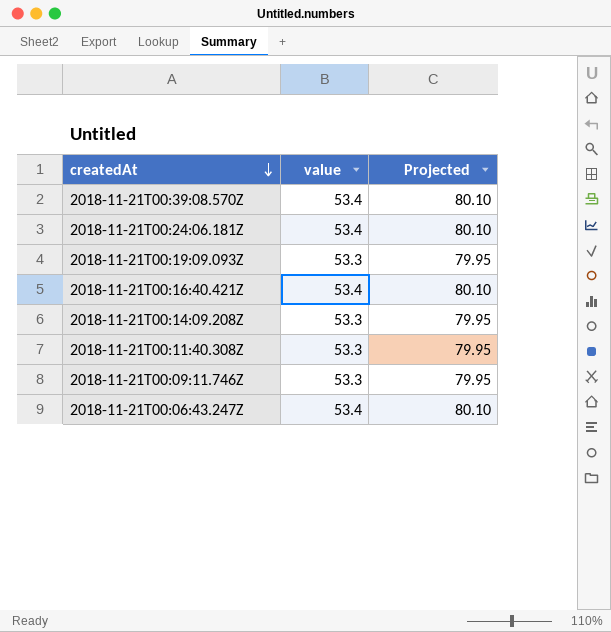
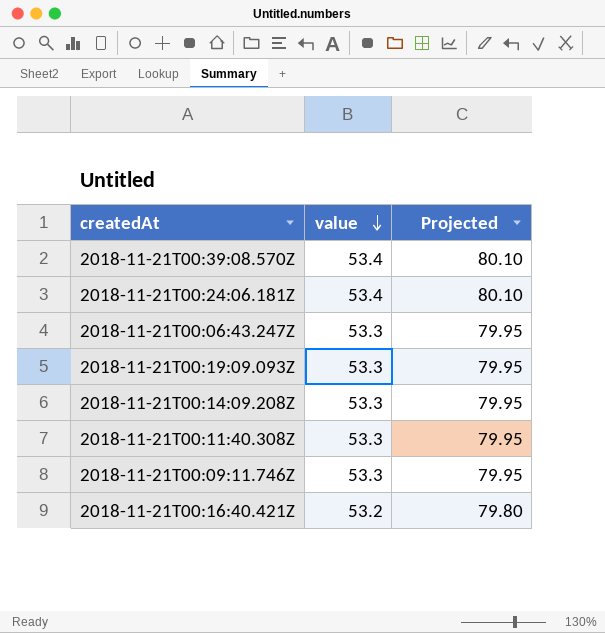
row order: createdAt descending -> value descending
2018-11-21T00:06:43.247Z | value: 53.4 -> 53.3
2018-11-21T00:06:43.247Z | Projected: 80.10 -> 79.95
2018-11-21T00:16:40.421Z | value: 53.4 -> 53.2
2018-11-21T00:16:40.421Z | Projected: 80.10 -> 79.80

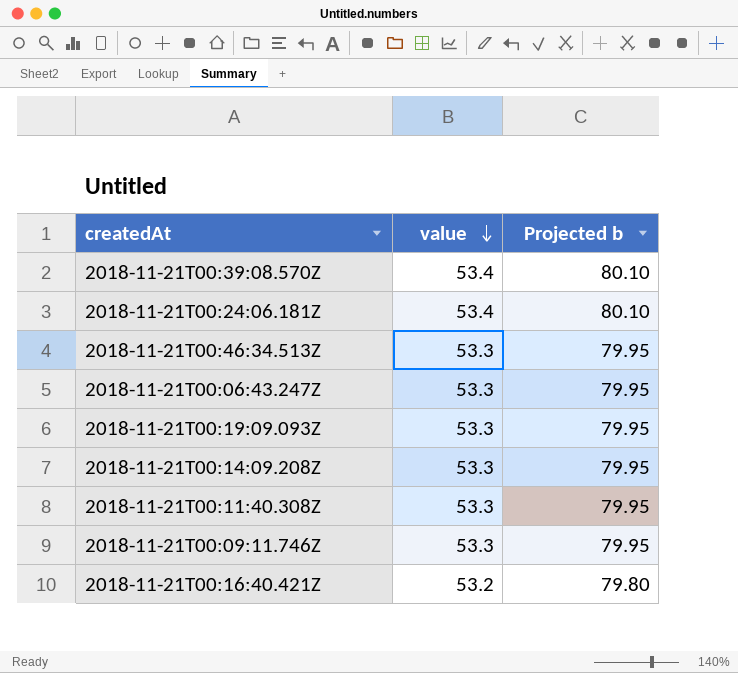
column name: Projected -> Projected b
row 2018-11-21T00:46:34.513Z: none -> 53.3 | 79.95

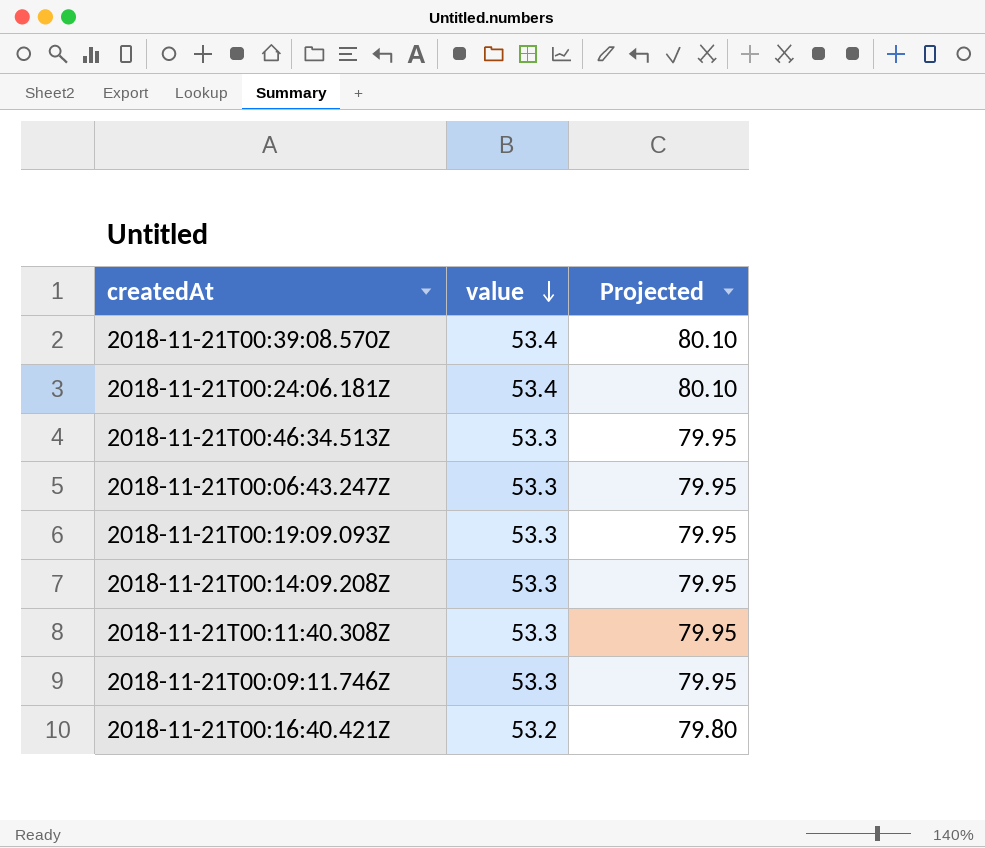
column name: Projected b -> Projected

